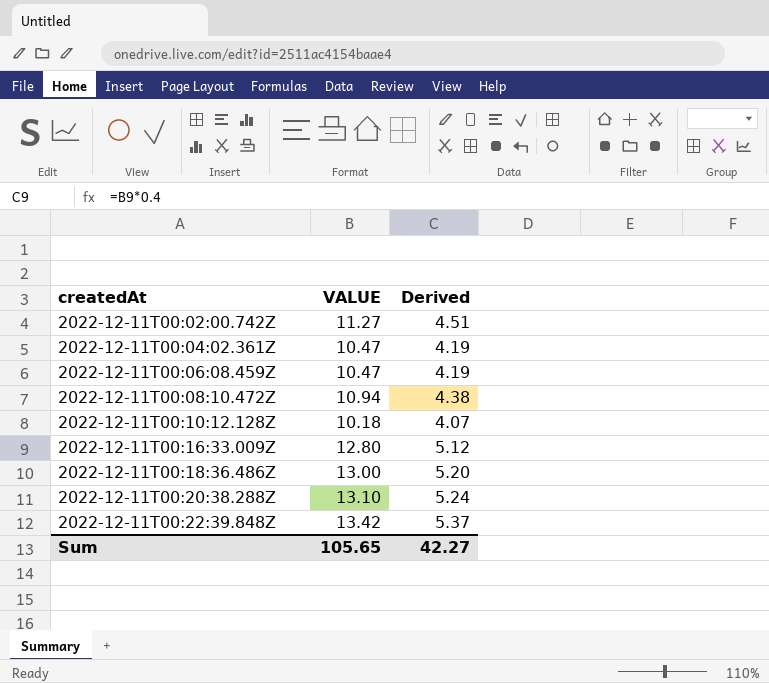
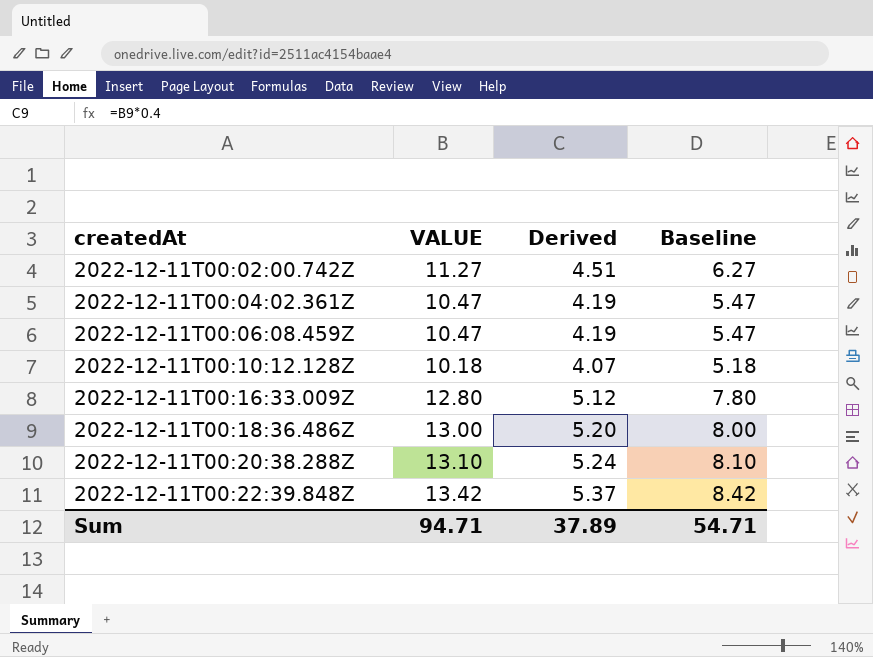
column Baseline | formula: none -> [VALUE] - 5
row 2022-12-11T00:08:10.472Z: 10.94 | 4.38 -> none
Sum | VALUE: 105.65 -> 94.71
Sum | Derived: 42.27 -> 37.89

